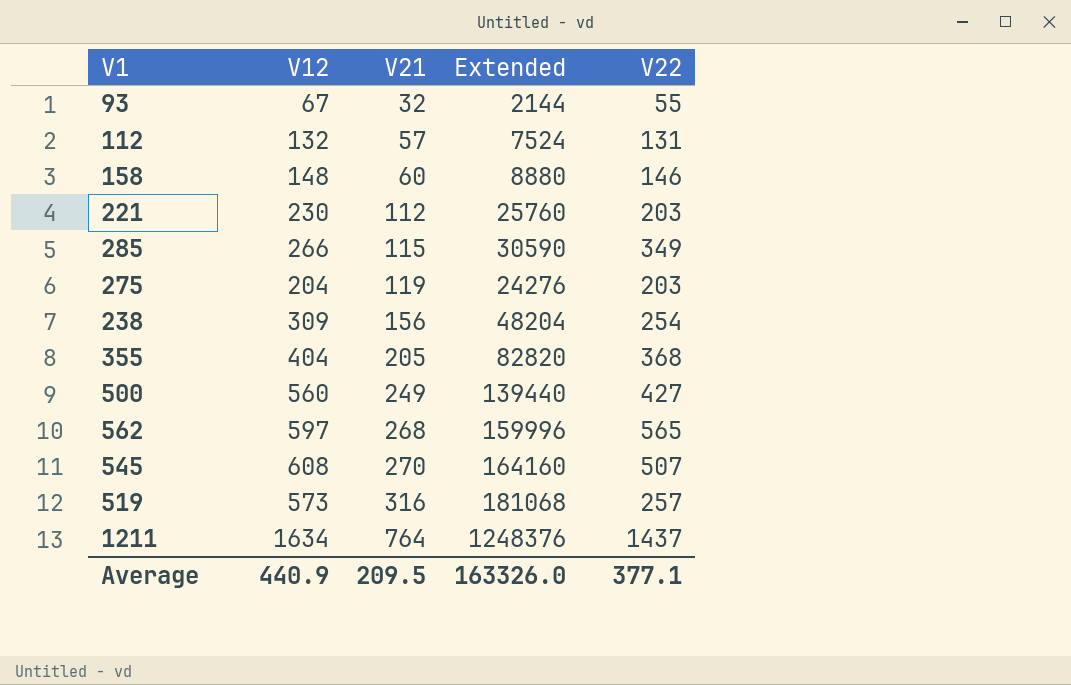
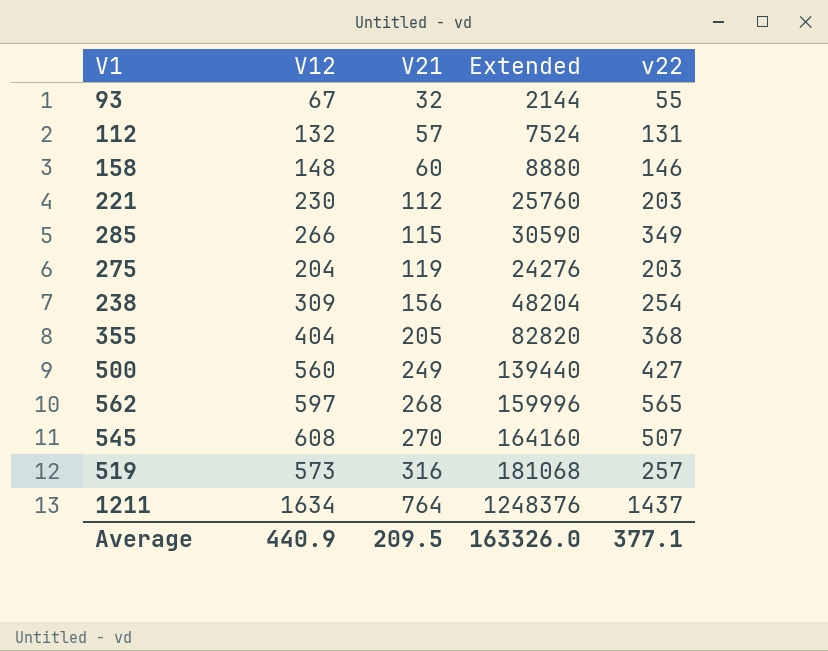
column name: V22 -> v22

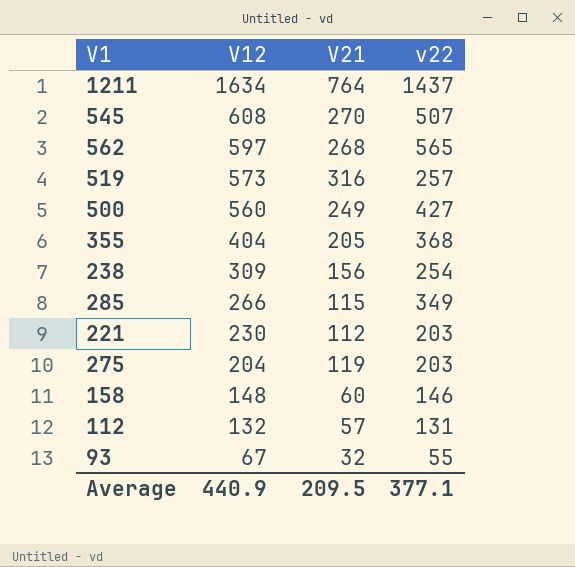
row order: V21 ascending -> V12 descending
column Extended | formula: [V12] * [V21] -> none

